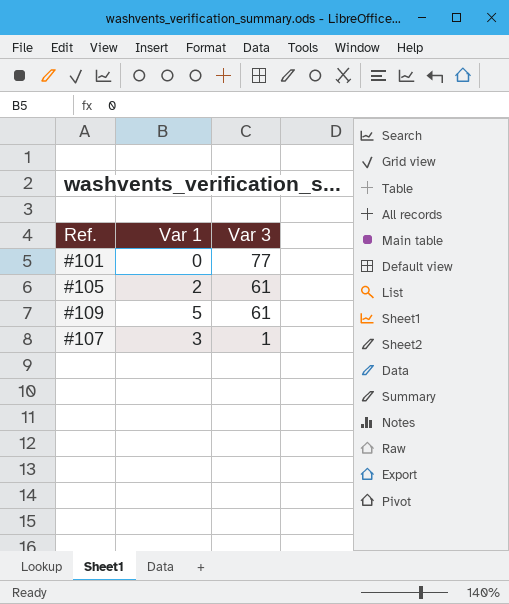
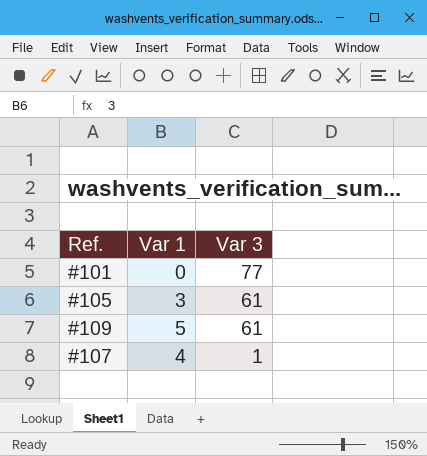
#105 | Var 1: 2 -> 3
#107 | Var 1: 3 -> 4

